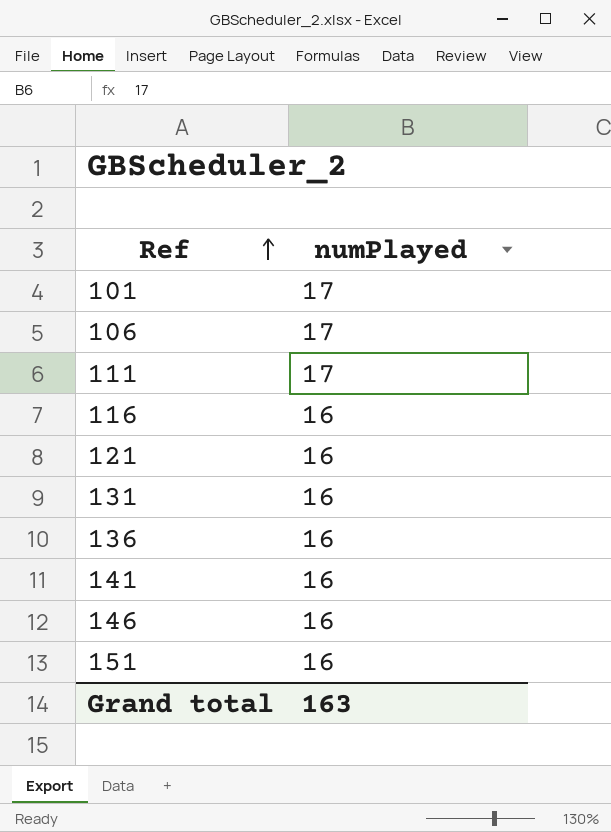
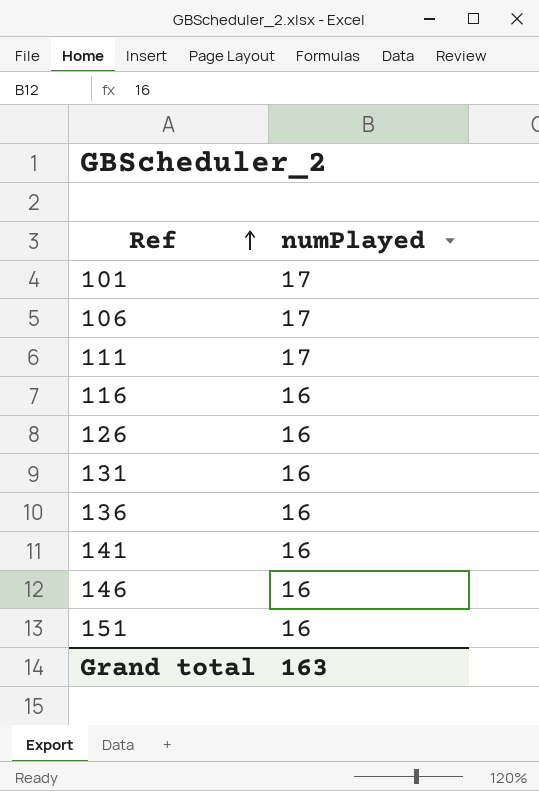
row 121: 16 -> none
row 126: none -> 16

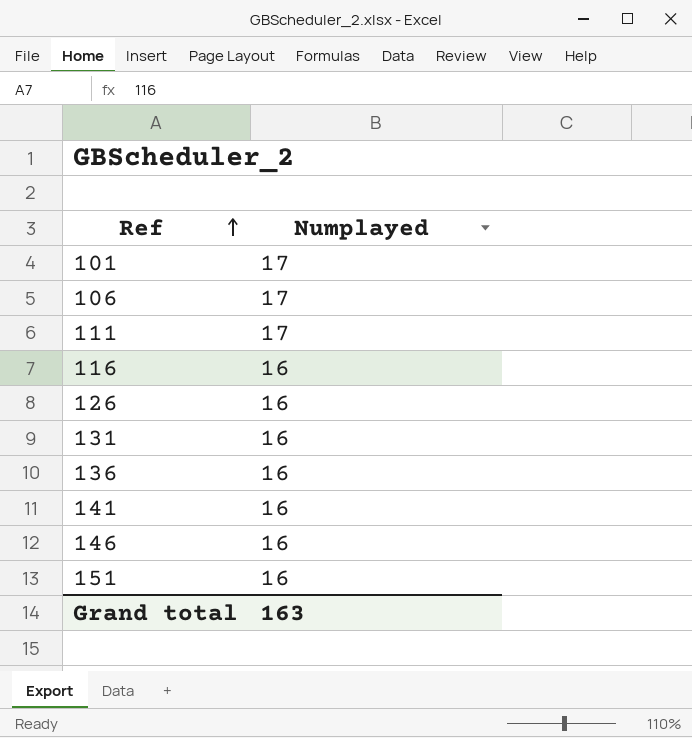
column name: numPlayed -> Numplayed

